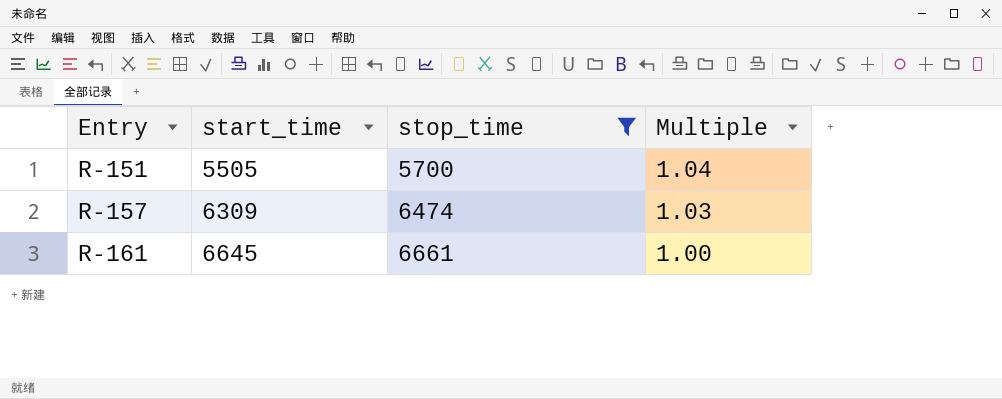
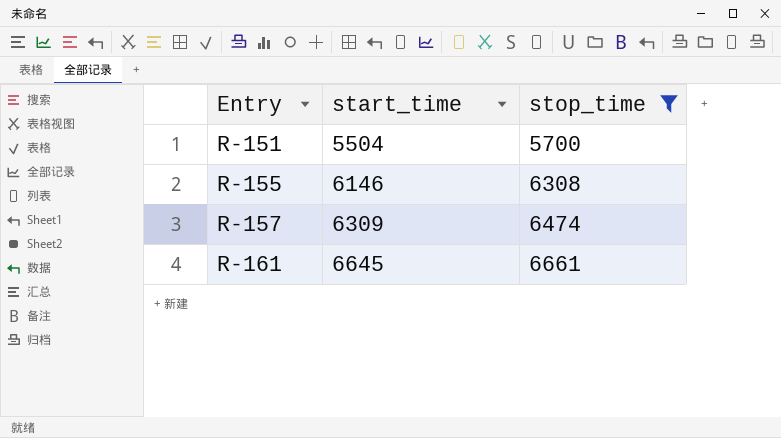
column Multiple | formula: [stop_time] / [start_time] -> none
R-151 | start_time: 5505 -> 5504
row R-155: none -> 6146 | 6308

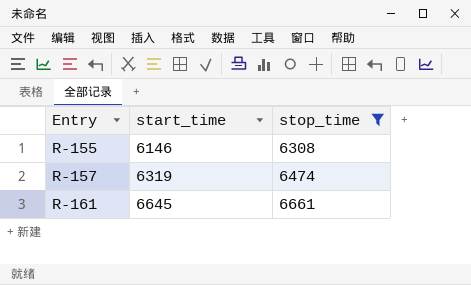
row R-151: 5504 | 5700 -> none
R-157 | start_time: 6309 -> 6319

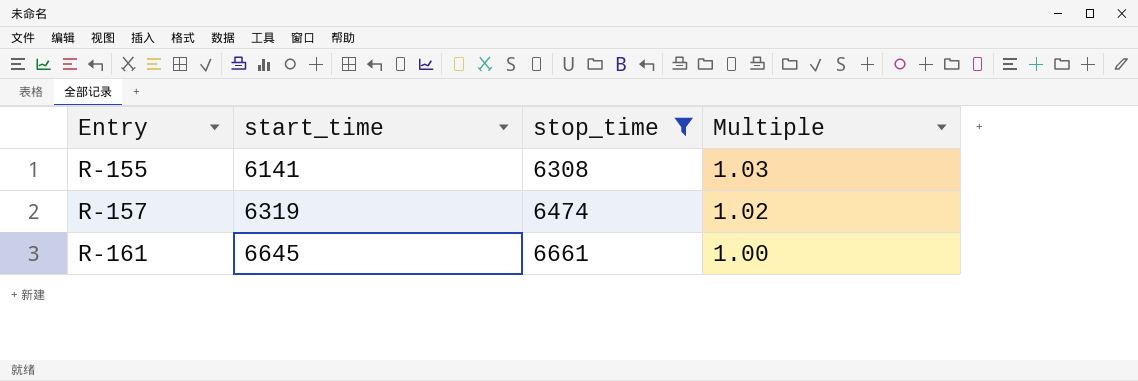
column Multiple | formula: none -> [stop_time] / [start_time]
R-155 | start_time: 6146 -> 6141

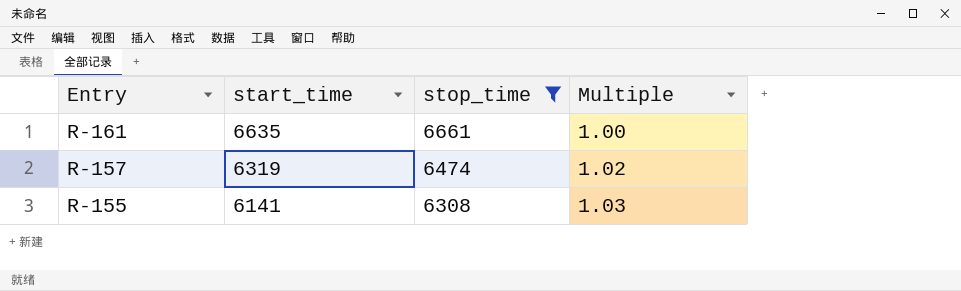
row order: Entry ascending -> Entry descending
R-161 | start_time: 6645 -> 6635

